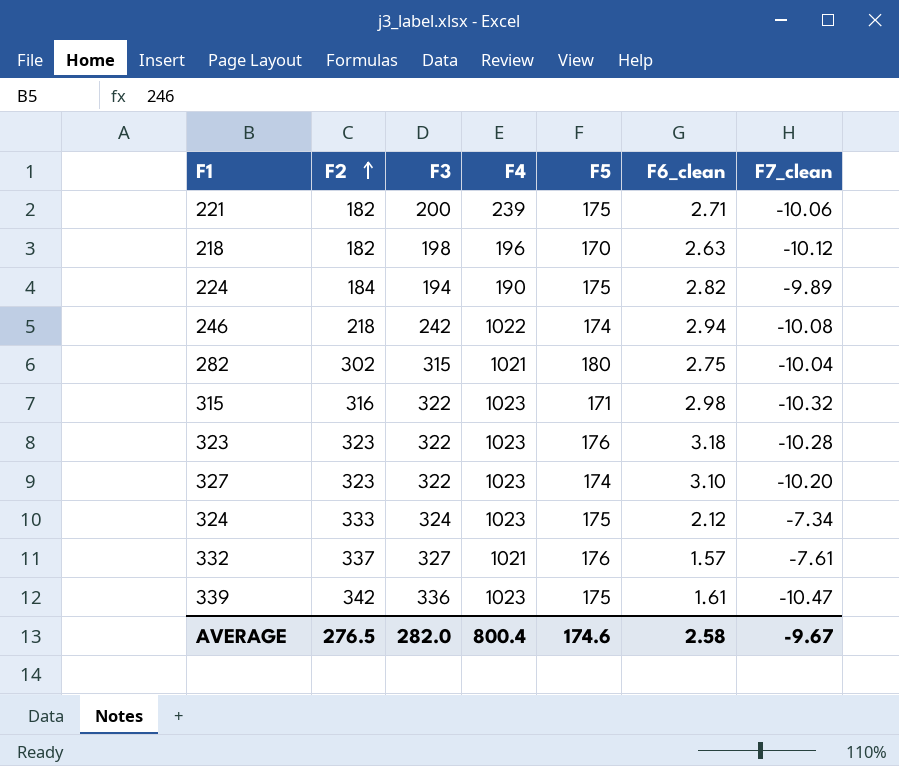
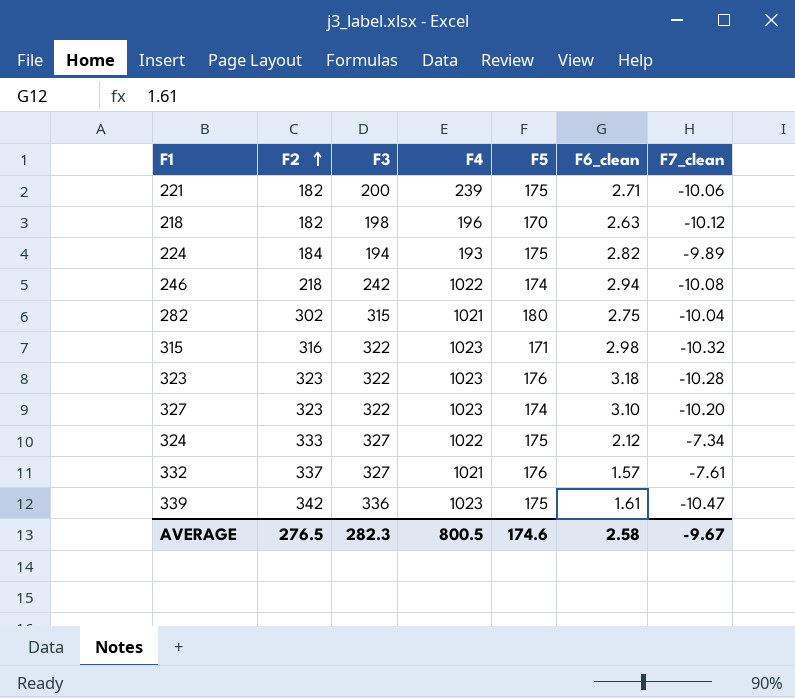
224 | F4: 190 -> 193
324 | F3: 324 -> 327
324 | F4: 1023 -> 1022
AVERAGE | F3: 282.0 -> 282.3
AVERAGE | F4: 800.4 -> 800.5

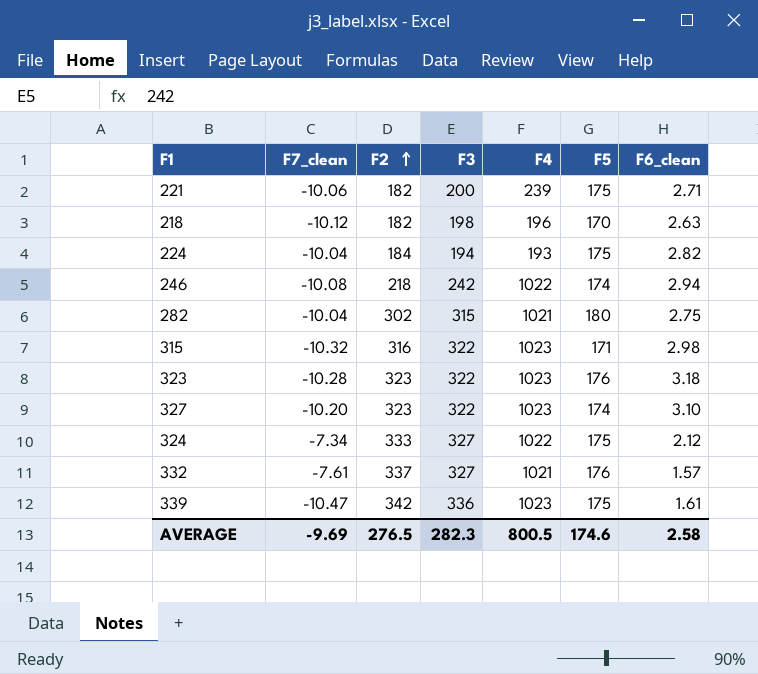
column F7_clean | position: 7 -> 2
224 | F7_clean: -9.89 -> -10.04
AVERAGE | F7_clean: -9.67 -> -9.69

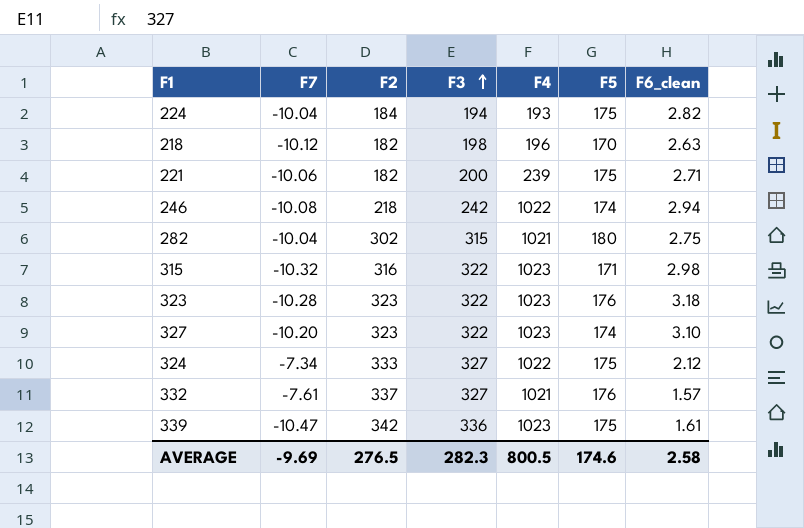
row order: F2 ascending -> F3 ascending
column name: F7_clean -> F7

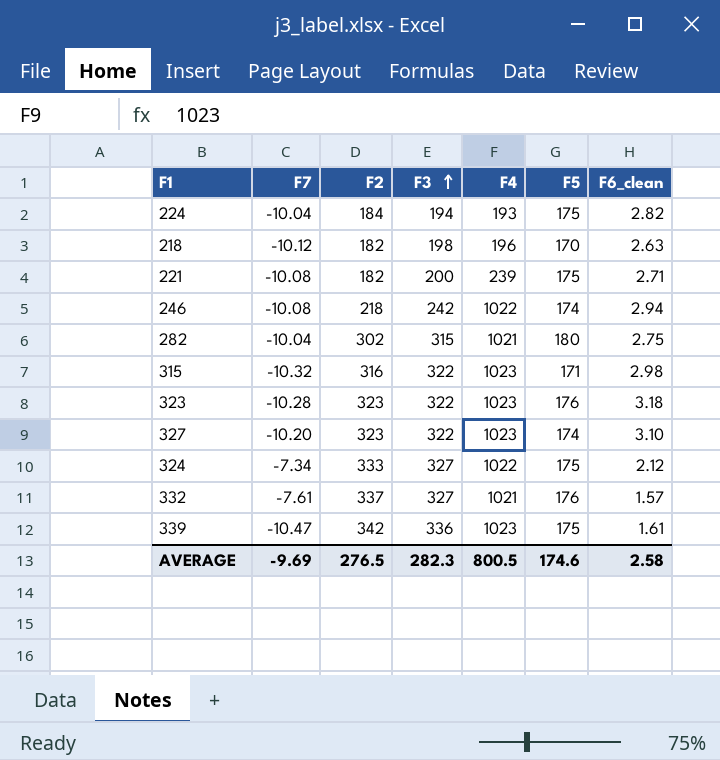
221 | F7: -10.06 -> -10.08

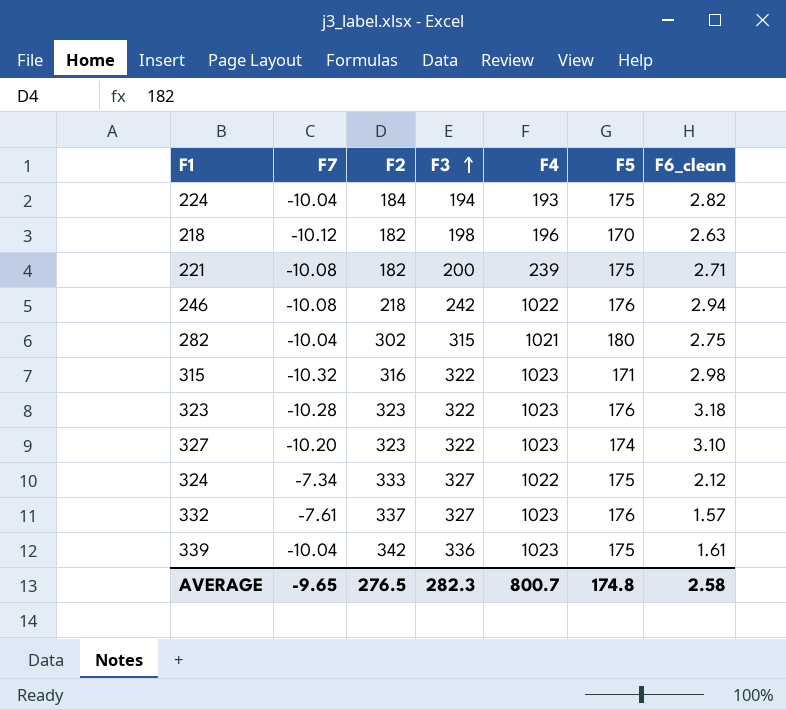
246 | F5: 174 -> 176
332 | F4: 1021 -> 1023
339 | F7: -10.47 -> -10.04
AVERAGE | F7: -9.69 -> -9.65
AVERAGE | F4: 800.5 -> 800.7
AVERAGE | F5: 174.6 -> 174.8

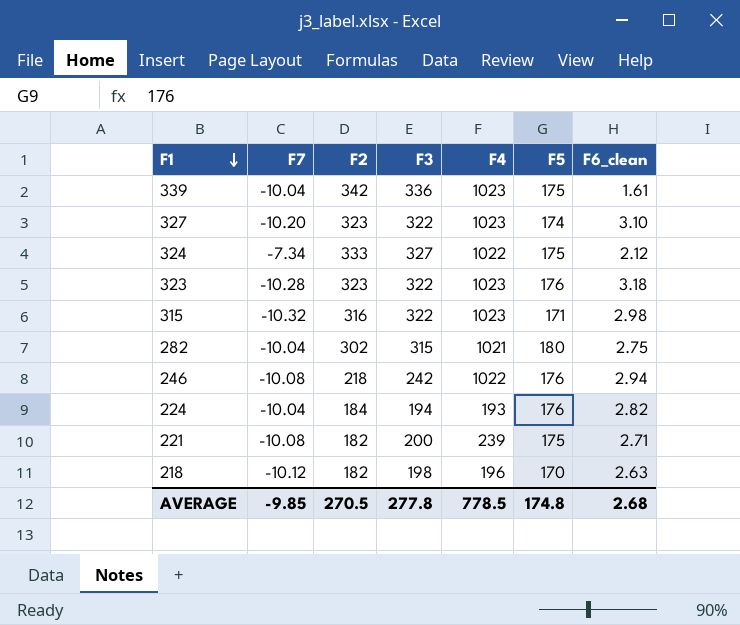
row order: F3 ascending -> F1 descending
row 332: -7.61 | 337 | 327 | 1023 | 176 | 1.57 -> none
224 | F5: 175 -> 176
AVERAGE | F7: -9.65 -> -9.85
AVERAGE | F2: 276.5 -> 270.5
AVERAGE | F3: 282.3 -> 277.8
AVERAGE | F4: 800.7 -> 778.5
AVERAGE | F6_clean: 2.58 -> 2.68

